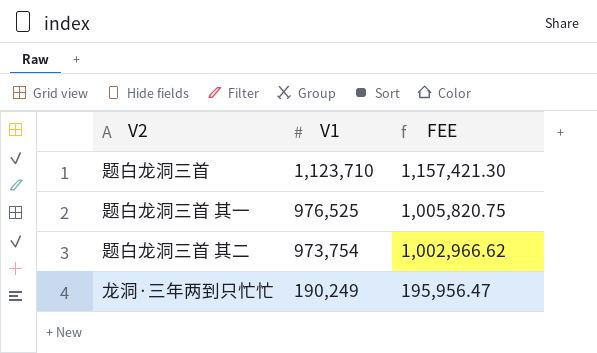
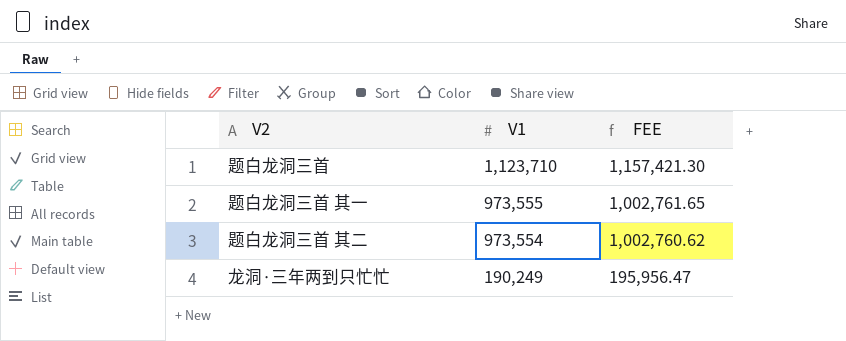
题白龙洞三首 其一 | V1: 976,525 -> 973,555
题白龙洞三首 其一 | FEE: 1,005,820.75 -> 1,002,761.65
题白龙洞三首 其二 | V1: 973,754 -> 973,554
题白龙洞三首 其二 | FEE: 1,002,966.62 -> 1,002,760.62

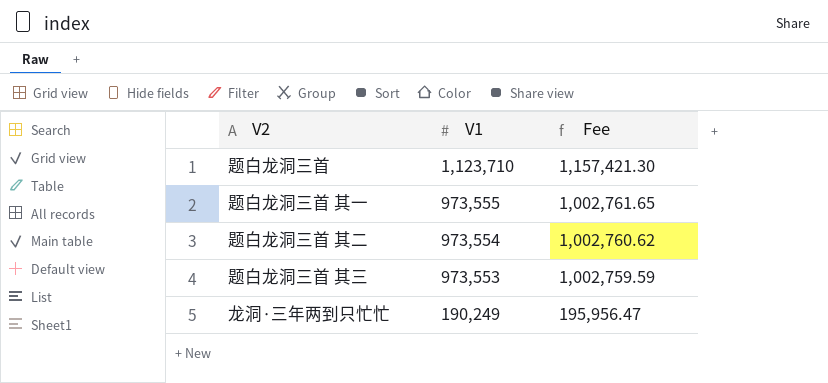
column name: FEE -> Fee
row 题白龙洞三首 其三: none -> 973,553 | 1,002,759.59

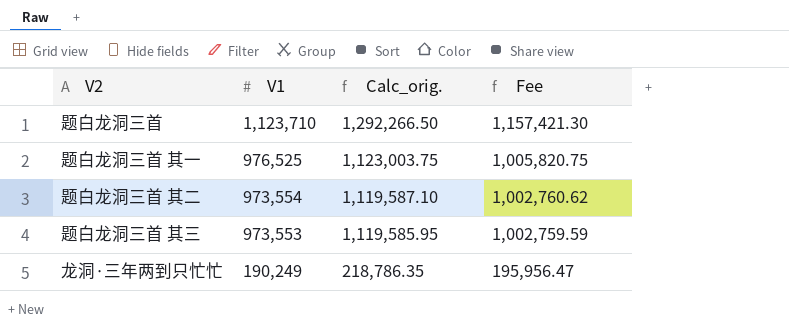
column Calc_orig. | formula: none -> [V1] * 1.15
题白龙洞三首 其一 | V1: 973,555 -> 976,525
题白龙洞三首 其一 | Fee: 1,002,761.65 -> 1,005,820.75

